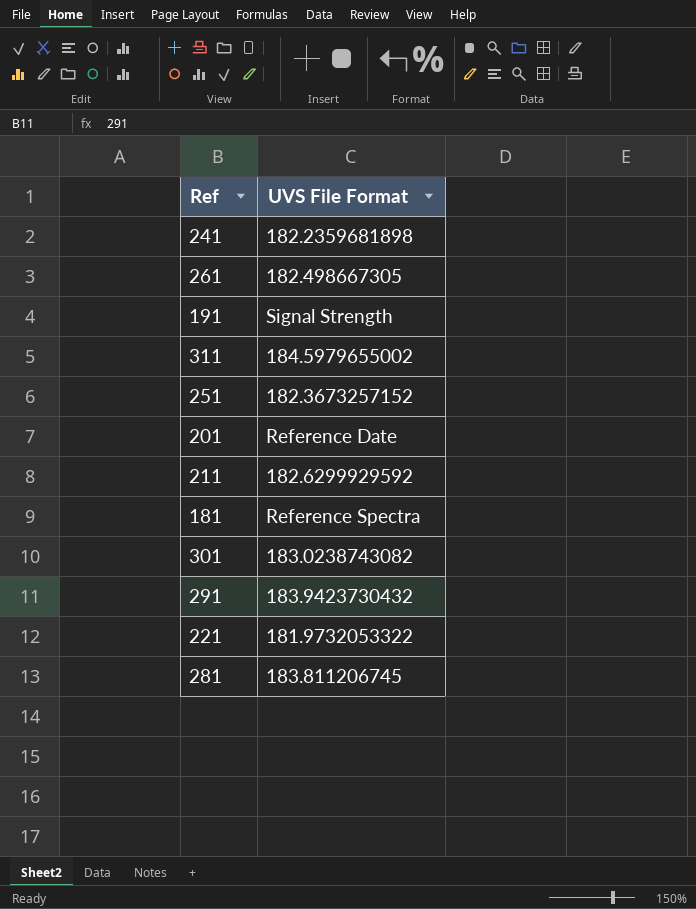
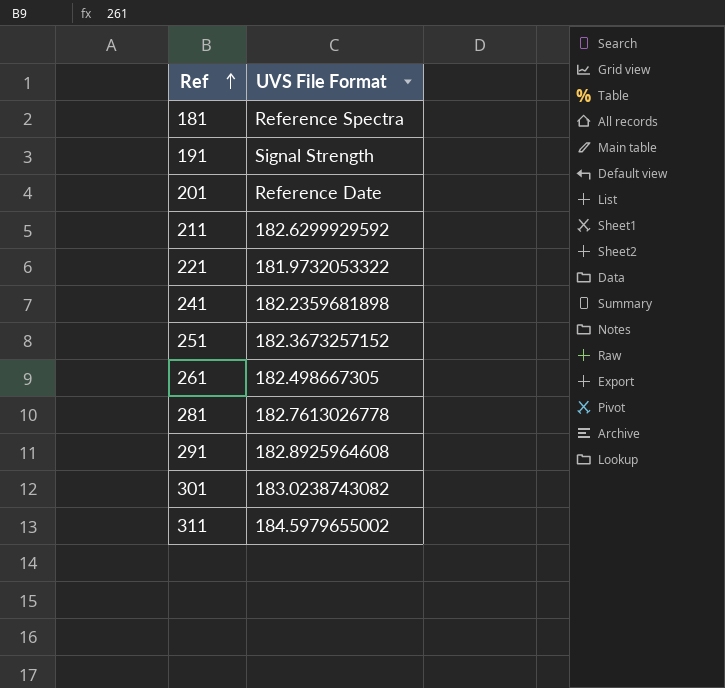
row order: none -> Ref ascending
281 | UVS File Format: 183.811206745 -> 182.7613026778
291 | UVS File Format: 183.9423730432 -> 182.8925964608

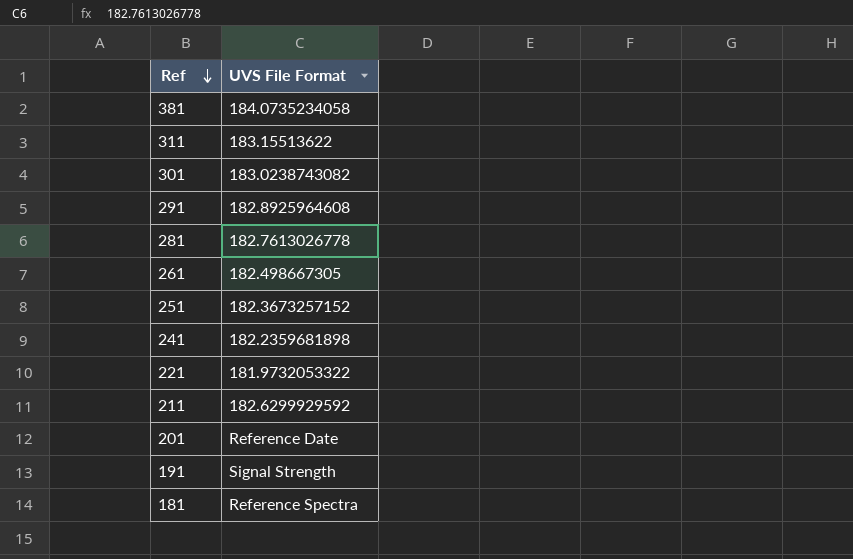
row order: Ref ascending -> Ref descending
row 381: none -> 184.0735234058
311 | UVS File Format: 184.5979655002 -> 183.15513622

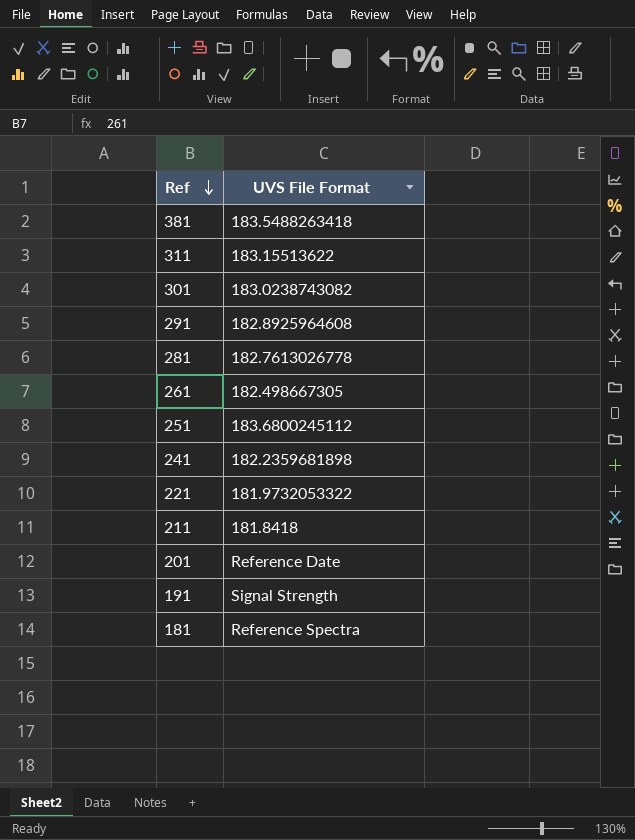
381 | UVS File Format: 184.0735234058 -> 183.5488263418
251 | UVS File Format: 182.3673257152 -> 183.6800245112
211 | UVS File Format: 182.6299929592 -> 181.8418

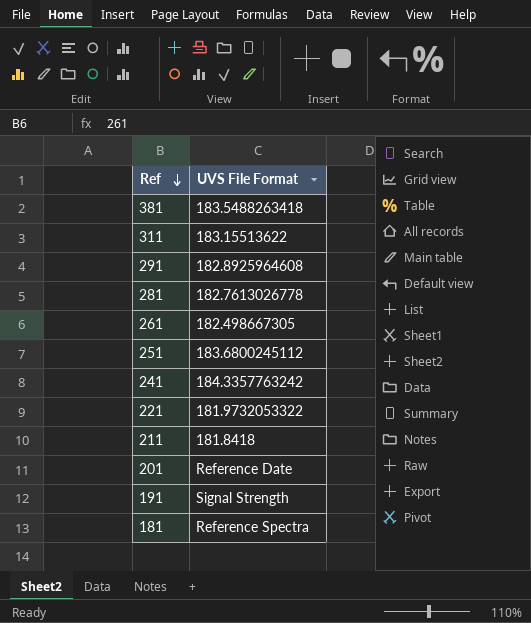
row 301: 183.0238743082 -> none
241 | UVS File Format: 182.2359681898 -> 184.3357763242

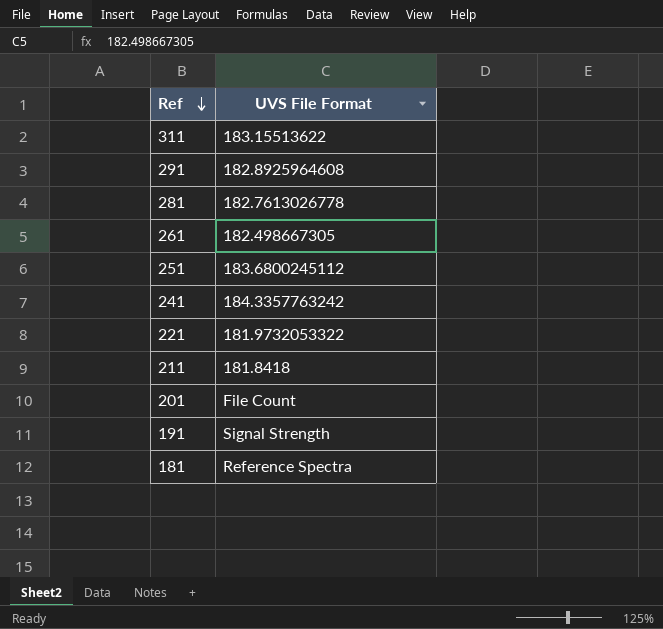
row 381: 183.5488263418 -> none
201 | UVS File Format: Reference Date -> File Count

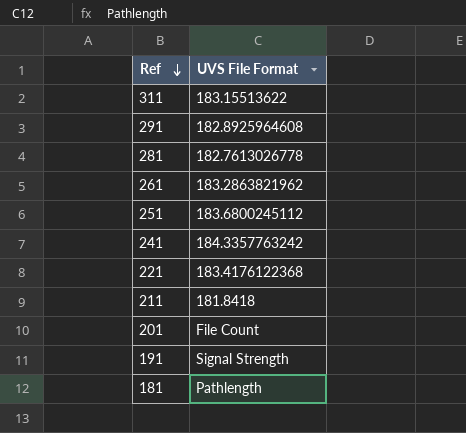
261 | UVS File Format: 182.498667305 -> 183.2863821962
221 | UVS File Format: 181.9732053322 -> 183.4176122368
181 | UVS File Format: Reference Spectra -> Pathlength

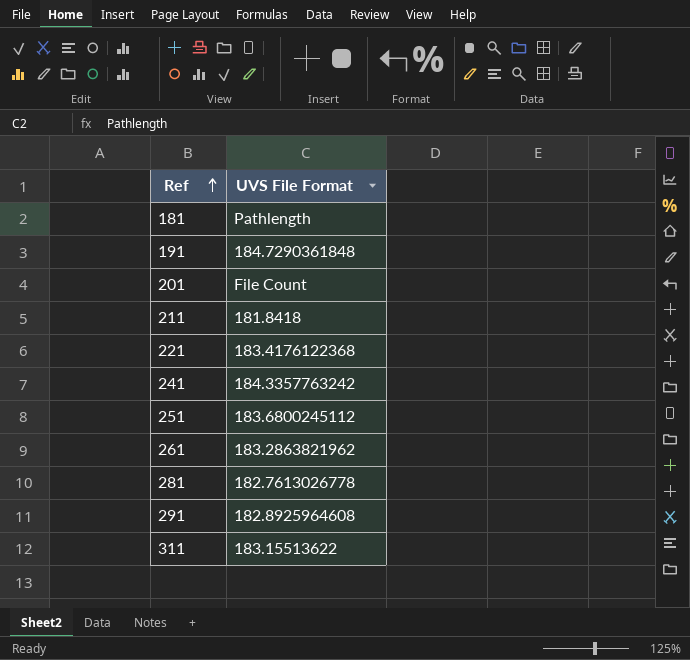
row order: Ref descending -> Ref ascending
191 | UVS File Format: Signal Strength -> 184.7290361848

